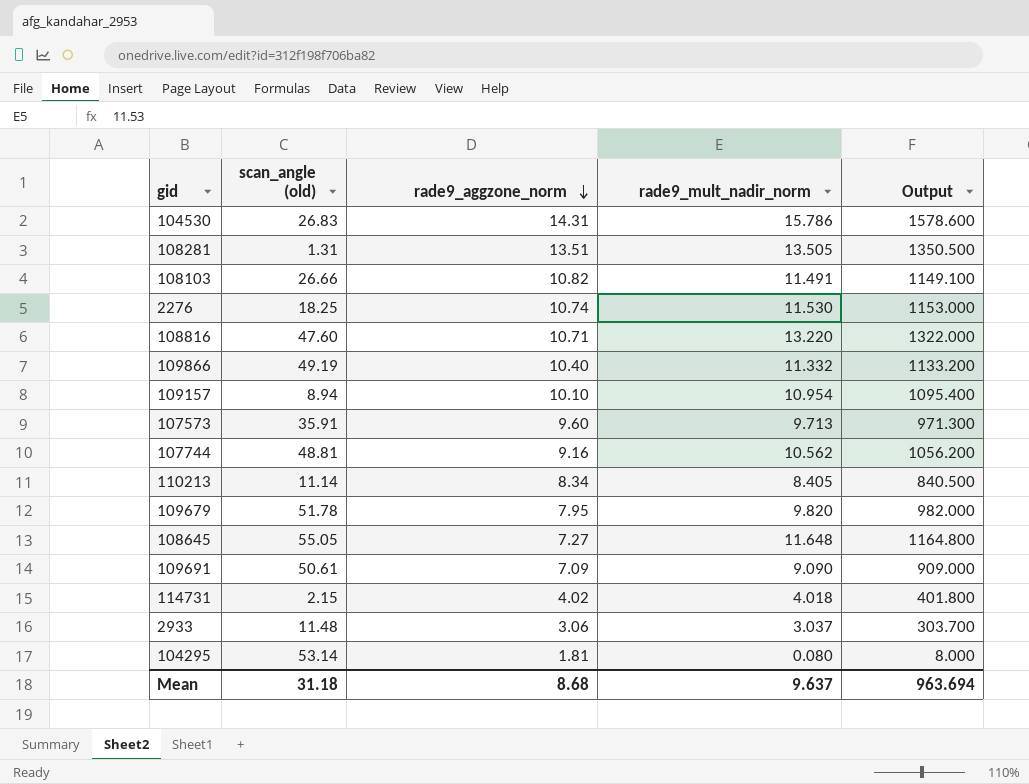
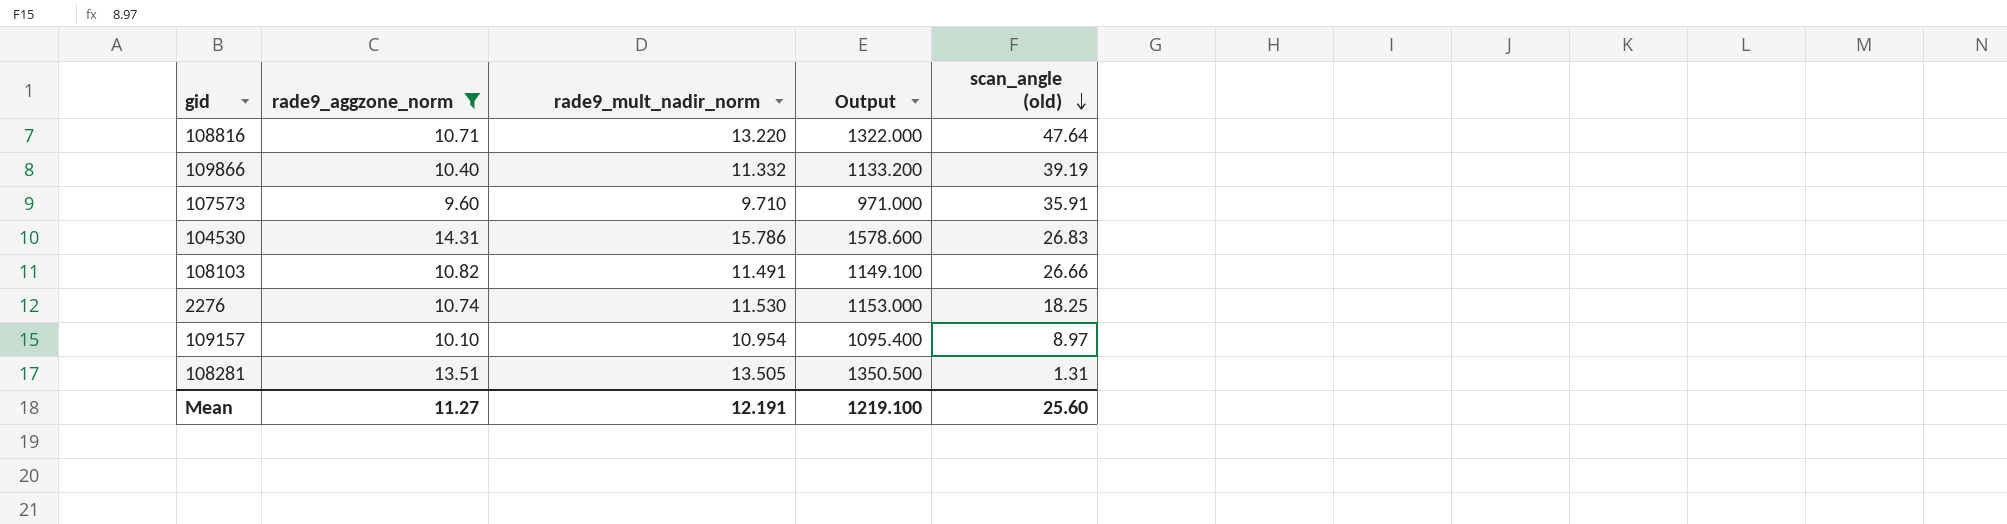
filter: none -> rade9_aggzone_norm >= 9.60
row order: rade9_aggzone_norm descending -> scan_angle (old) descending
column scan_angle (old) | position: 2 -> 5
108816 | scan_angle (old): 47.60 -> 47.64
109866 | scan_angle (old): 49.19 -> 39.19
107573 | rade9_mult_nadir_norm: 9.713 -> 9.710
107573 | Output: 971.300 -> 971.000
109157 | scan_angle (old): 8.94 -> 8.97
Mean | rade9_aggzone_norm: 8.68 -> 11.27
Mean | rade9_mult_nadir_norm: 9.637 -> 12.191
Mean | Output: 963.694 -> 1219.100
Mean | scan_angle (old): 31.18 -> 25.60

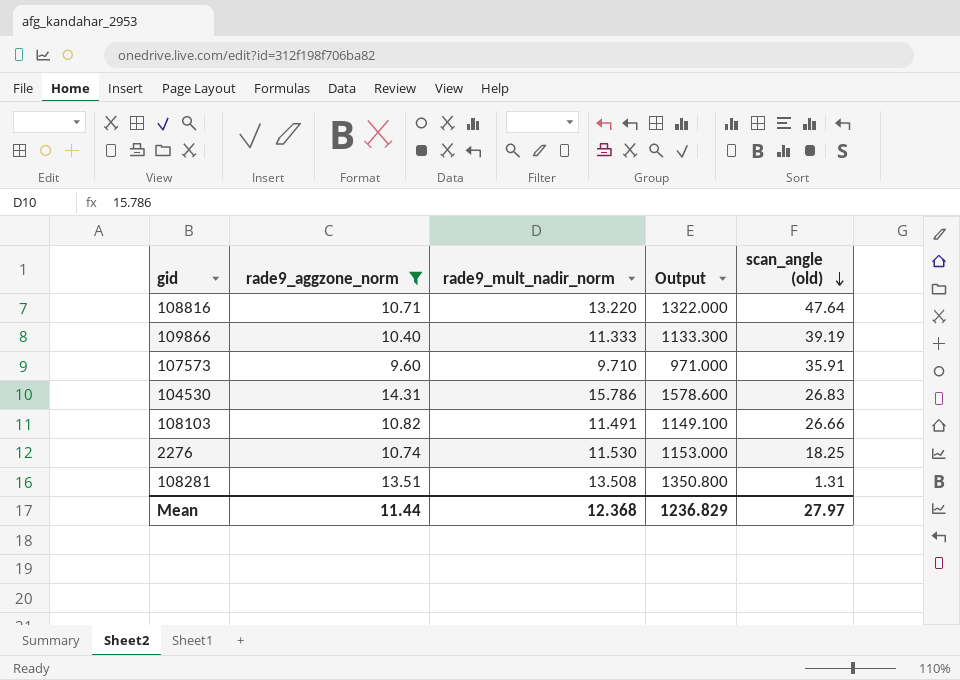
row 109157: 10.10 | 10.954 | 1095.400 | 8.97 -> none
109866 | rade9_mult_nadir_norm: 11.332 -> 11.333
109866 | Output: 1133.200 -> 1133.300
108281 | rade9_mult_nadir_norm: 13.505 -> 13.508
108281 | Output: 1350.500 -> 1350.800
Mean | rade9_aggzone_norm: 11.27 -> 11.44
Mean | rade9_mult_nadir_norm: 12.191 -> 12.368
Mean | Output: 1219.100 -> 1236.829
Mean | scan_angle (old): 25.60 -> 27.97

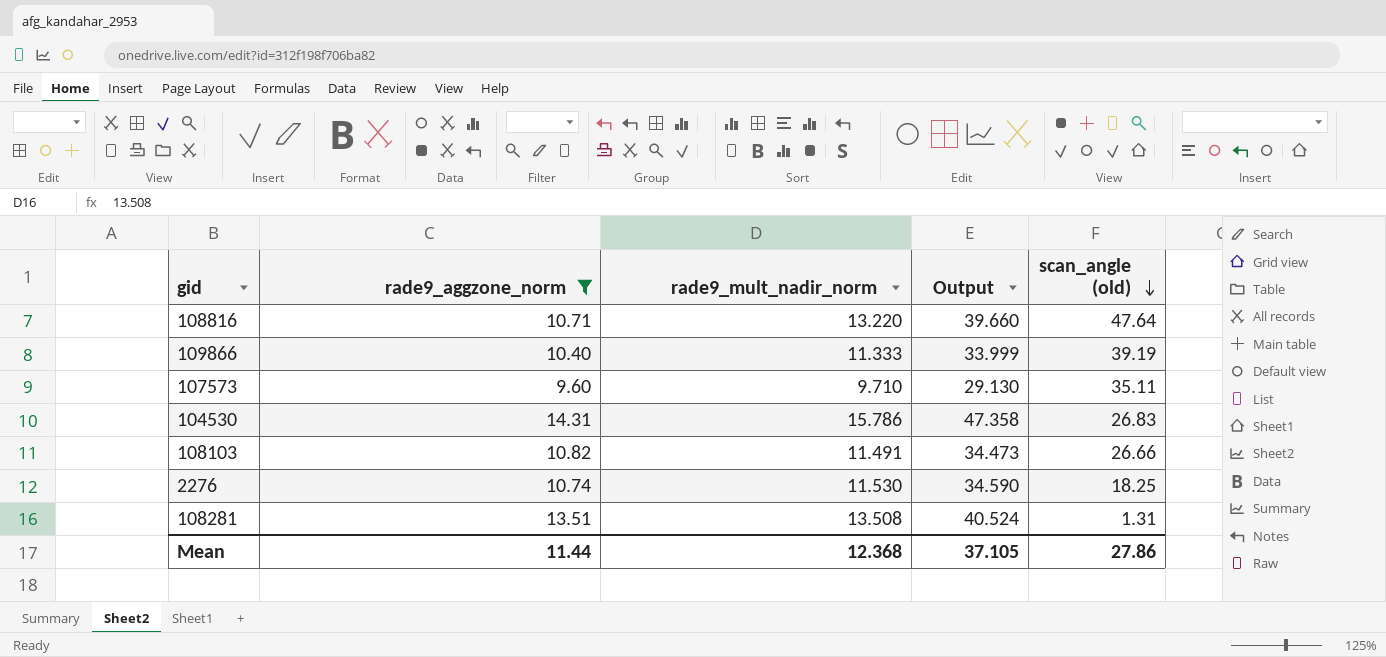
column Output | formula: [rade9_mult_nadir_norm] * 100 -> [rade9_mult_nadir_norm] * 3
107573 | scan_angle (old): 35.91 -> 35.11
Mean | Output: 1236.829 -> 37.105
Mean | scan_angle (old): 27.97 -> 27.86

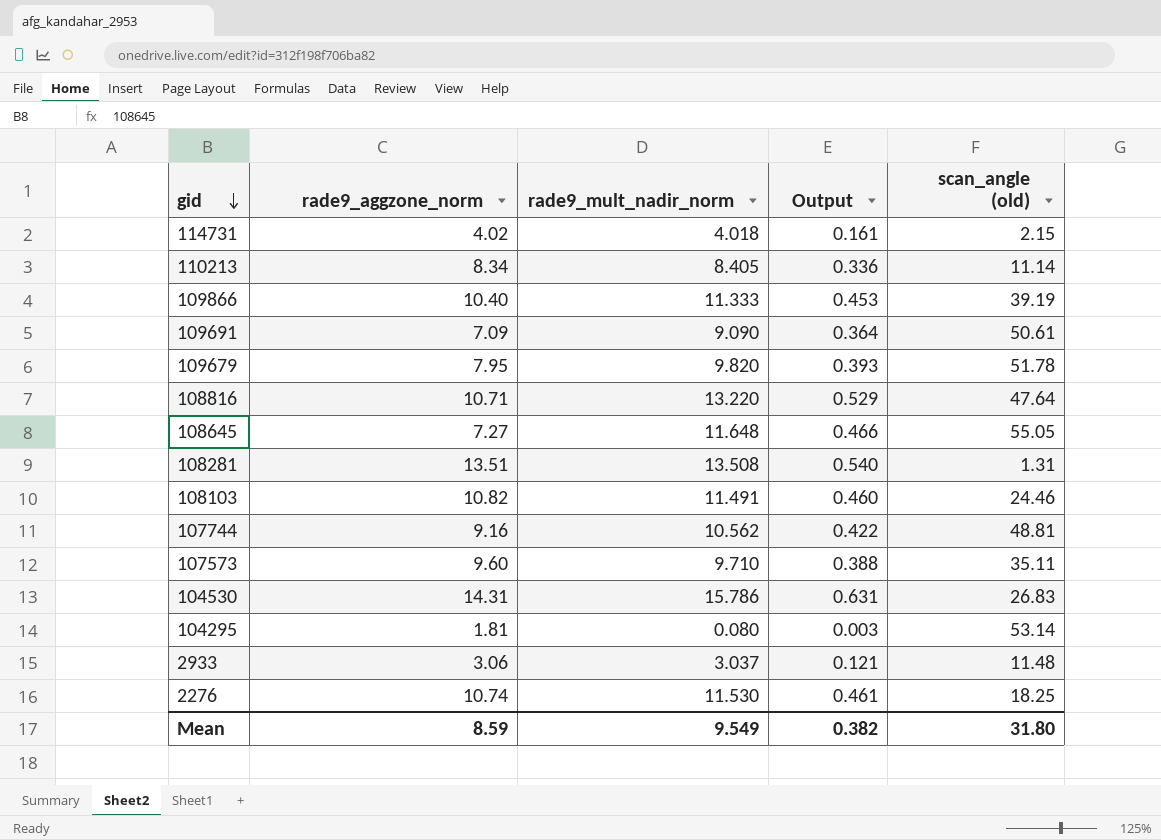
filter: rade9_aggzone_norm >= 9.60 -> none
row order: scan_angle (old) descending -> gid descending
column Output | formula: [rade9_mult_nadir_norm] * 3 -> [rade9_mult_nadir_norm] * 0.04
108103 | scan_angle (old): 26.66 -> 24.46
Mean | rade9_aggzone_norm: 11.44 -> 8.59
Mean | rade9_mult_nadir_norm: 12.368 -> 9.549
Mean | Output: 37.105 -> 0.382
Mean | scan_angle (old): 27.86 -> 31.80

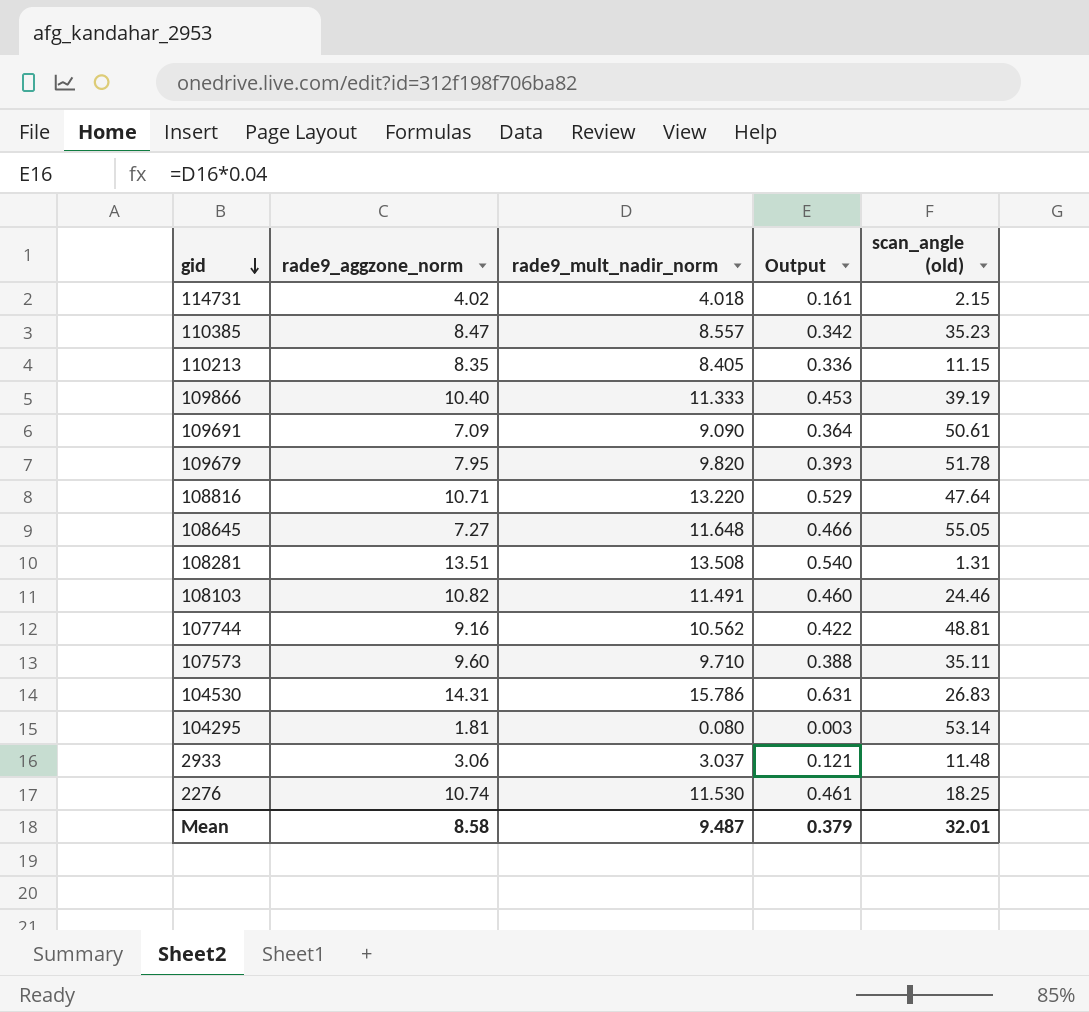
row 110385: none -> 8.47 | 8.557 | 0.342 | 35.23
110213 | rade9_aggzone_norm: 8.34 -> 8.35
110213 | scan_angle (old): 11.14 -> 11.15
Mean | rade9_aggzone_norm: 8.59 -> 8.58
Mean | rade9_mult_nadir_norm: 9.549 -> 9.487
Mean | Output: 0.382 -> 0.379
Mean | scan_angle (old): 31.80 -> 32.01

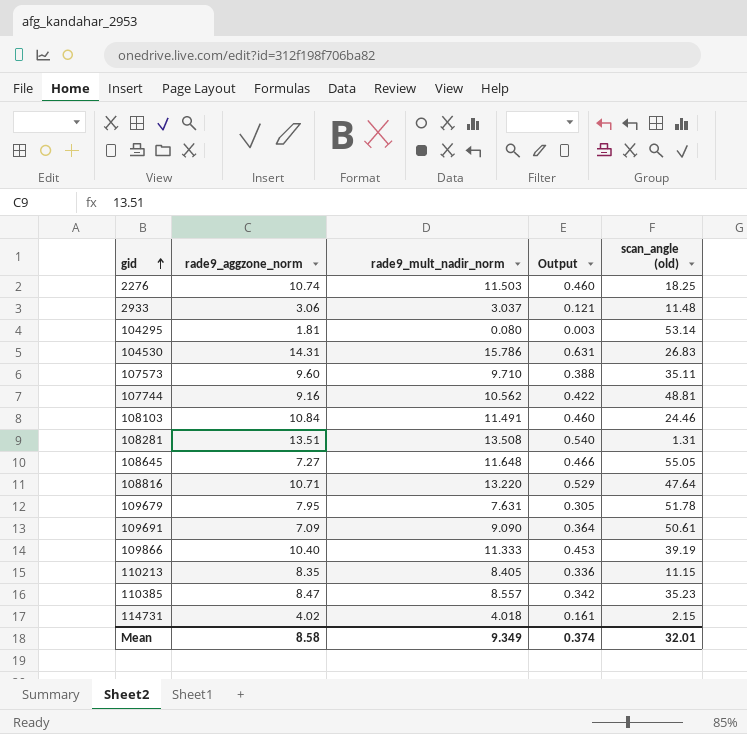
row order: gid descending -> gid ascending
2276 | rade9_mult_nadir_norm: 11.530 -> 11.503
2276 | Output: 0.461 -> 0.460
108103 | rade9_aggzone_norm: 10.82 -> 10.84
109679 | rade9_mult_nadir_norm: 9.820 -> 7.631
109679 | Output: 0.393 -> 0.305
Mean | rade9_mult_nadir_norm: 9.487 -> 9.349
Mean | Output: 0.379 -> 0.374

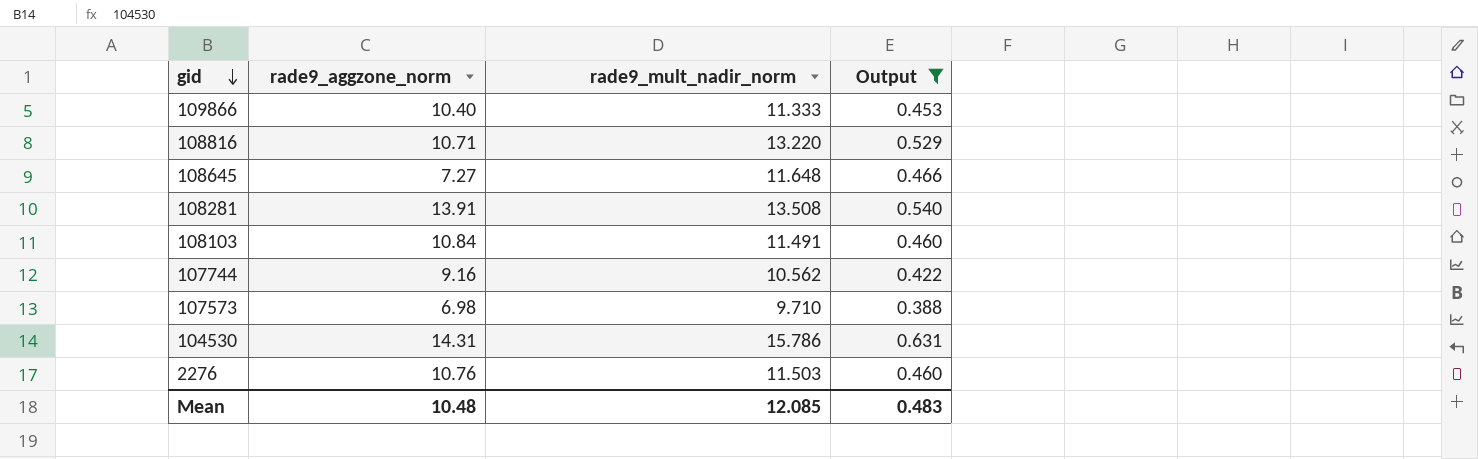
filter: none -> Output >= 0.388
row order: gid ascending -> gid descending
column scan_angle (old) | position: 5 -> none
108281 | rade9_aggzone_norm: 13.51 -> 13.91
107573 | rade9_aggzone_norm: 9.60 -> 6.98
2276 | rade9_aggzone_norm: 10.74 -> 10.76
Mean | rade9_aggzone_norm: 8.58 -> 10.48
Mean | rade9_mult_nadir_norm: 9.349 -> 12.085
Mean | Output: 0.374 -> 0.483

